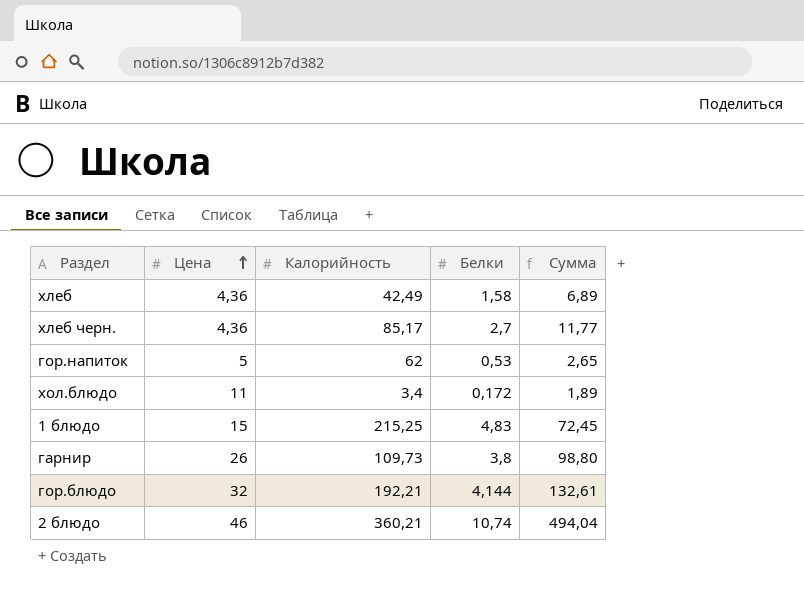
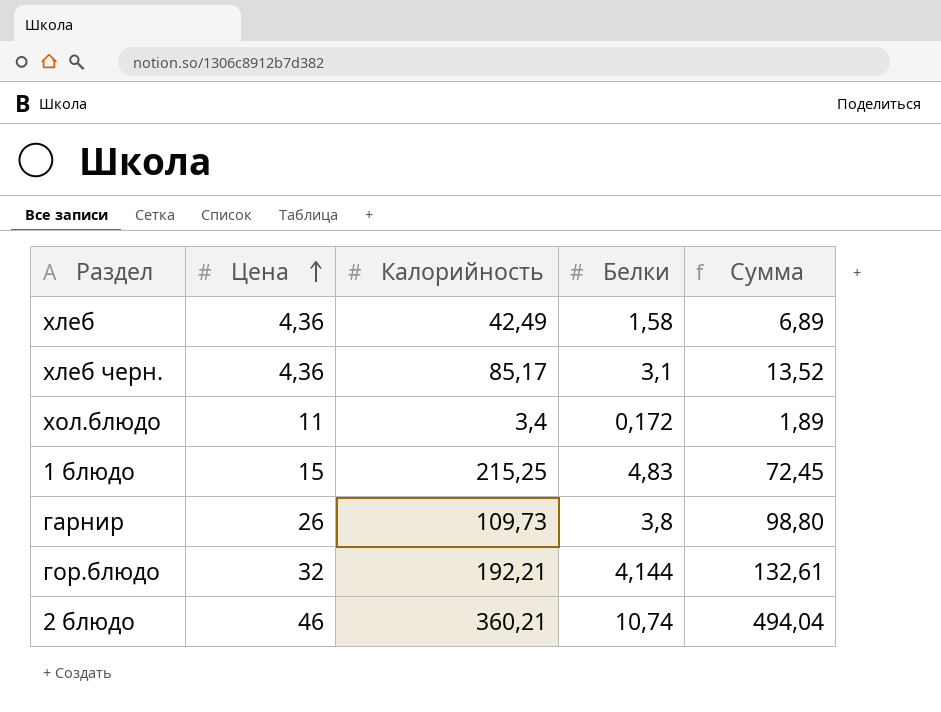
row гор.напиток: 5 | 62 | 0,53 | 2,65 -> none
хлеб черн. | Белки: 2,7 -> 3,1
хлеб черн. | Сумма: 11,77 -> 13,52

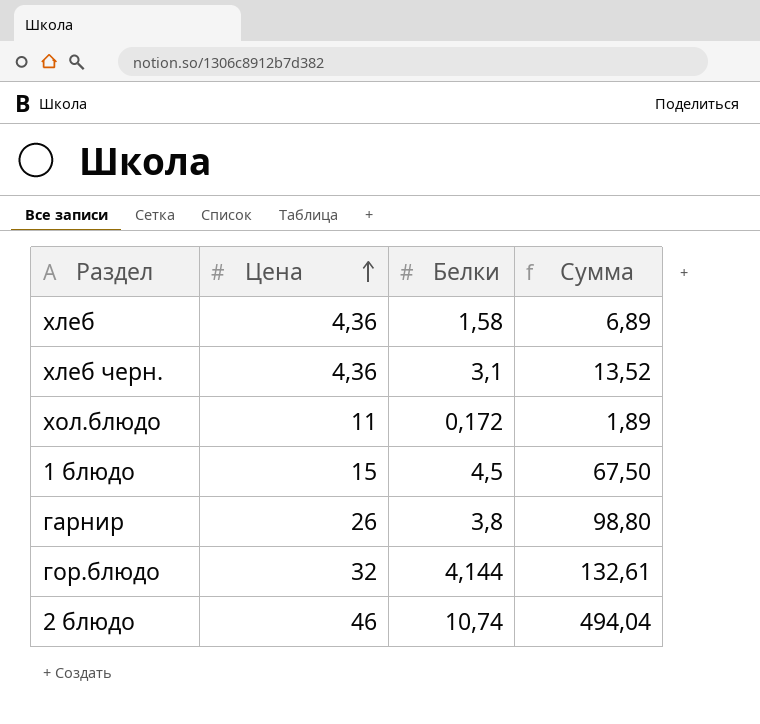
column Калорийность | position: 3 -> none
1 блюдо | Белки: 4,83 -> 4,5
1 блюдо | Сумма: 72,45 -> 67,50

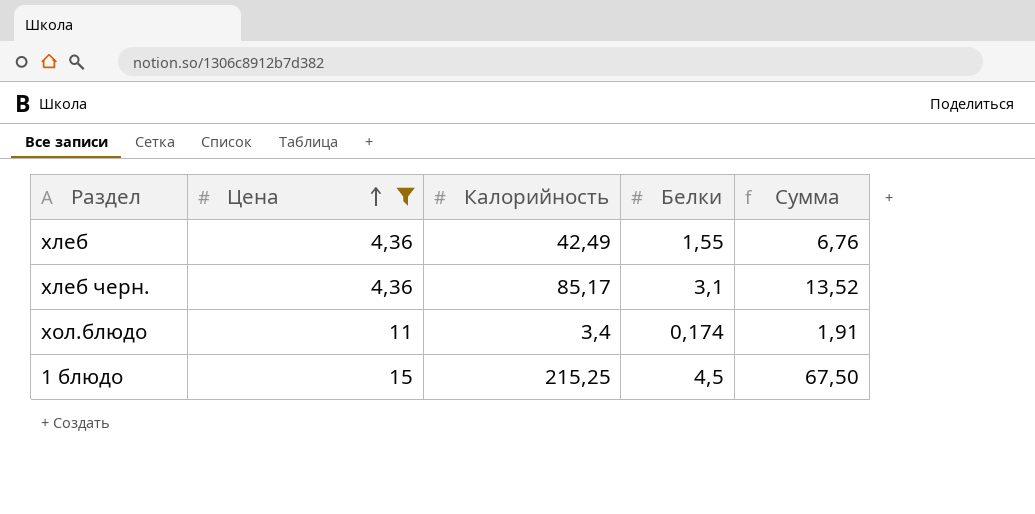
filter: none -> Цена <= 15
column Калорийность | position: none -> 3
хлеб | Белки: 1,58 -> 1,55
хлеб | Сумма: 6,89 -> 6,76
хол.блюдо | Белки: 0,172 -> 0,174
хол.блюдо | Сумма: 1,89 -> 1,91

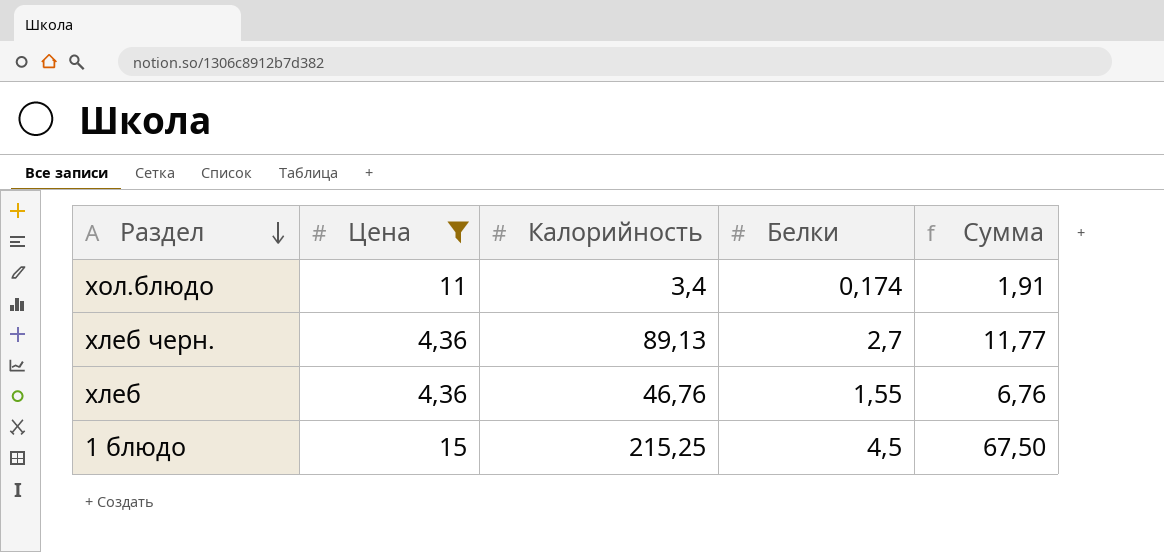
row order: Цена ascending -> Раздел descending
хлеб черн. | Калорийность: 85,17 -> 89,13
хлеб черн. | Белки: 3,1 -> 2,7
хлеб черн. | Сумма: 13,52 -> 11,77
хлеб | Калорийность: 42,49 -> 46,76

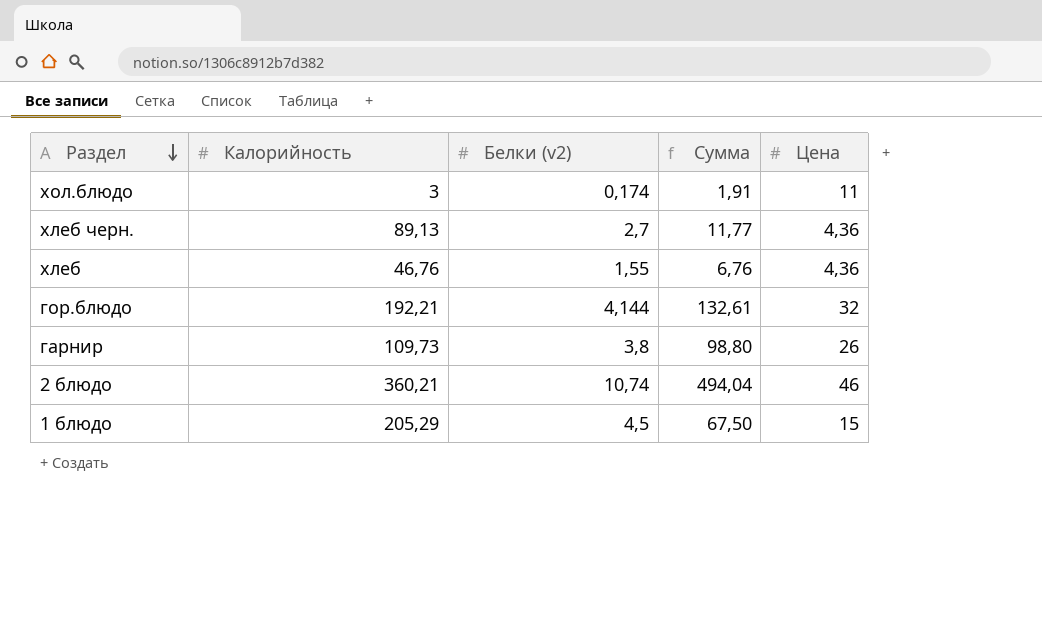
filter: Цена <= 15 -> none
column name: Белки -> Белки (v2)
column Цена | position: 2 -> 5
хол.блюдо | Калорийность: 3,4 -> 3
1 блюдо | Калорийность: 215,25 -> 205,29

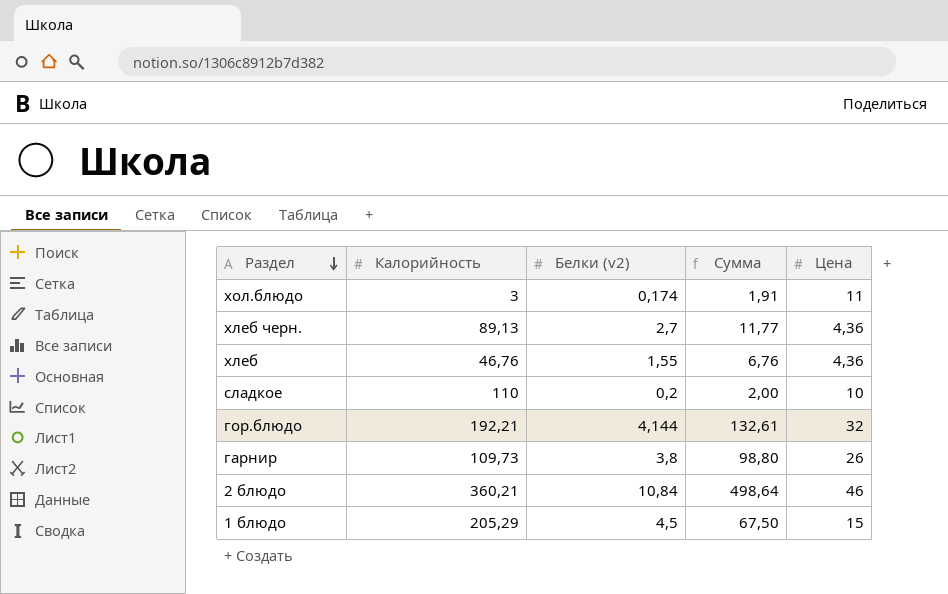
row сладкое: none -> 110 | 0,2 | 2,00 | 10
2 блюдо | Белки (v2): 10,74 -> 10,84
2 блюдо | Сумма: 494,04 -> 498,64

